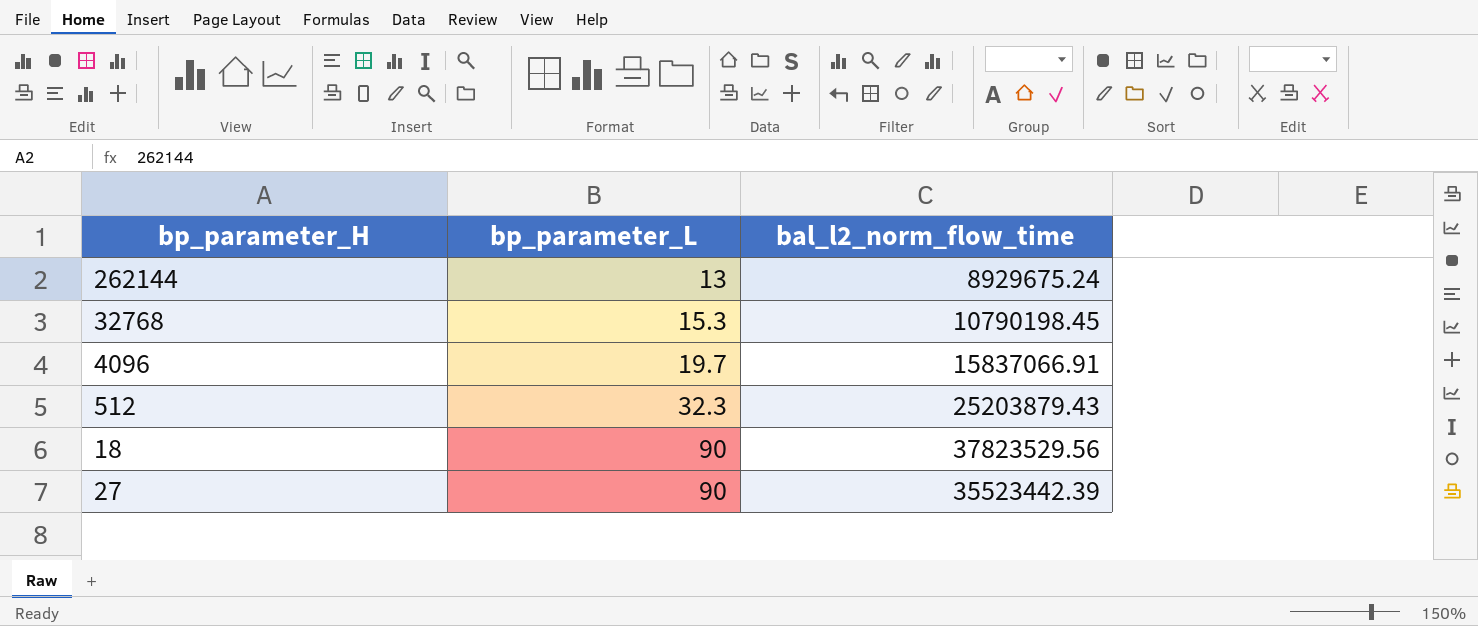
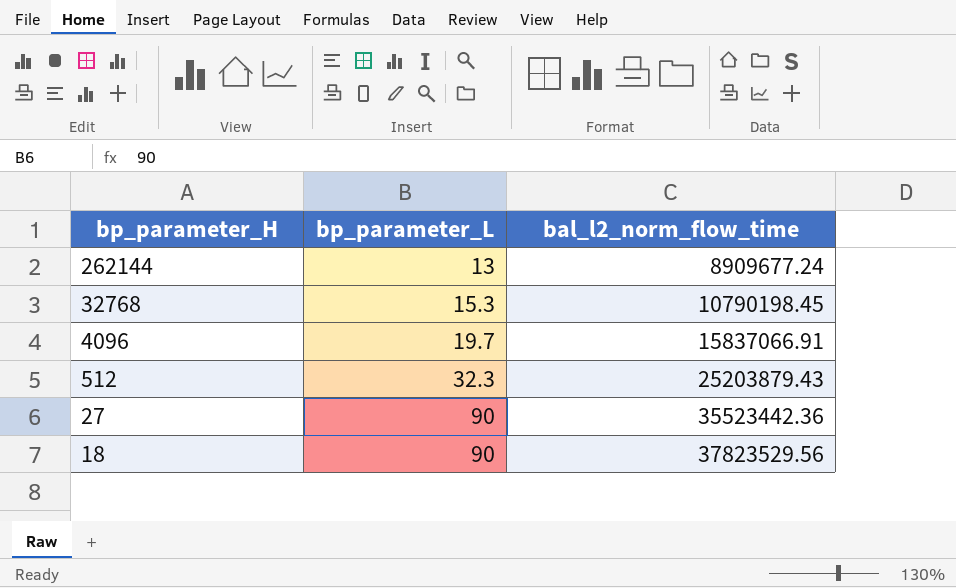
row order: bp_parameter_L ascending -> bp_parameter_H descending
262144 | bal_l2_norm_flow_time: 8929675.24 -> 8909677.24
27 | bal_l2_norm_flow_time: 35523442.39 -> 35523442.36

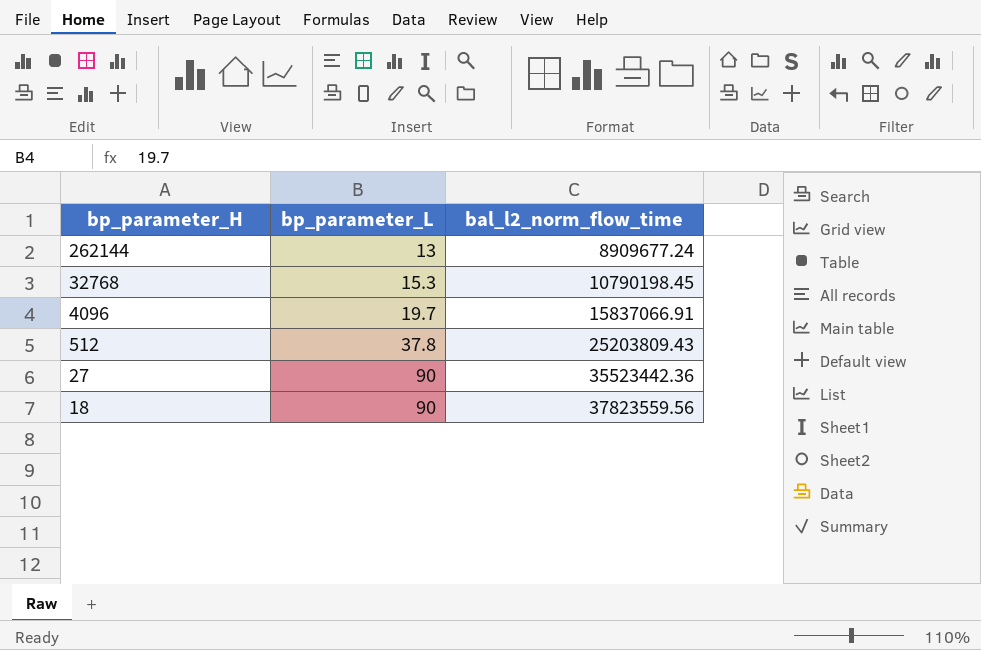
512 | bp_parameter_L: 32.3 -> 37.8
512 | bal_l2_norm_flow_time: 25203879.43 -> 25203809.43
18 | bal_l2_norm_flow_time: 37823529.56 -> 37823559.56

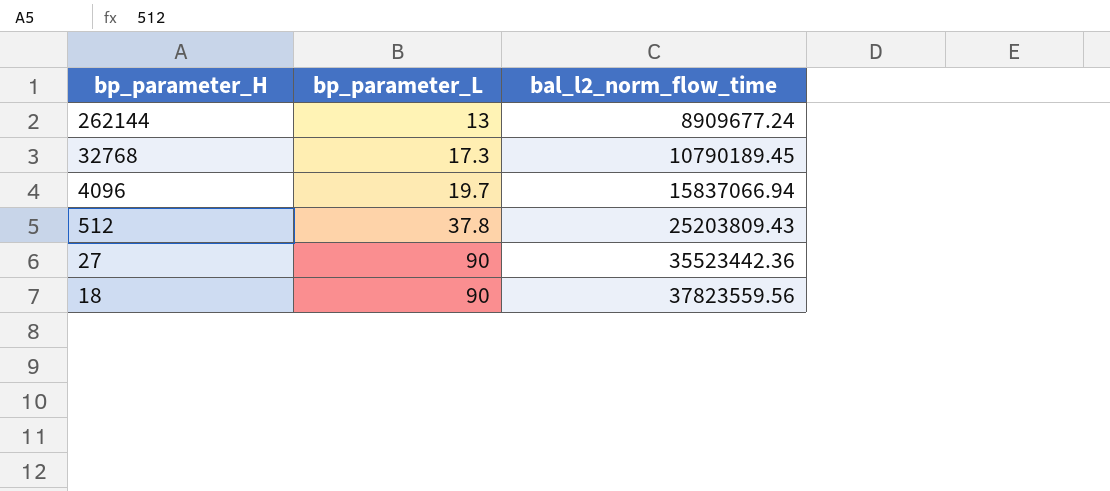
32768 | bp_parameter_L: 15.3 -> 17.3
32768 | bal_l2_norm_flow_time: 10790198.45 -> 10790189.45
4096 | bal_l2_norm_flow_time: 15837066.91 -> 15837066.94

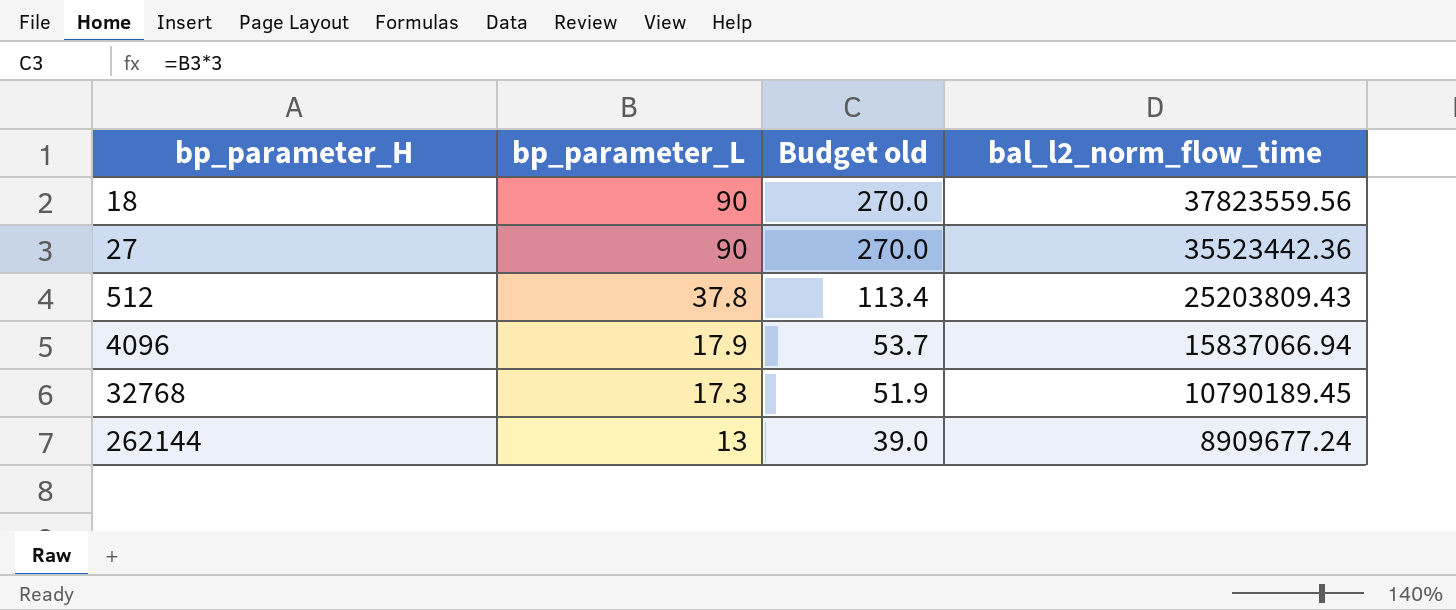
row order: bp_parameter_H descending -> bp_parameter_H ascending
column Budget old | formula: none -> [bp_parameter_L] * 3
4096 | bp_parameter_L: 19.7 -> 17.9

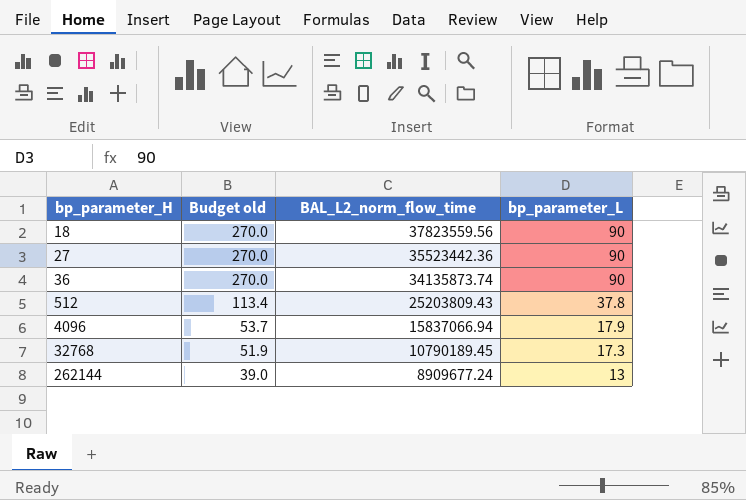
column name: bal_l2_norm_flow_time -> BAL_L2_norm_flow_time
column bp_parameter_L | position: 2 -> 4
row 36: none -> 270.0 | 34135873.74 | 90

